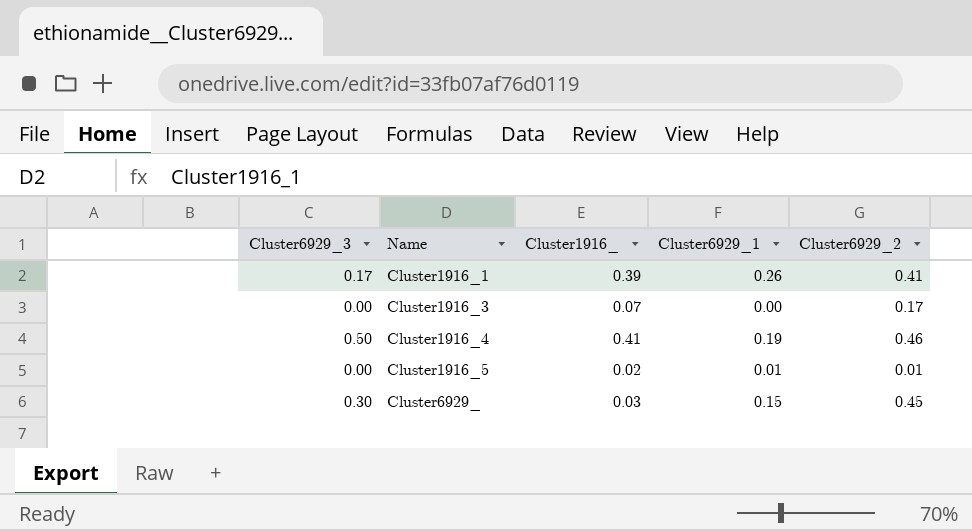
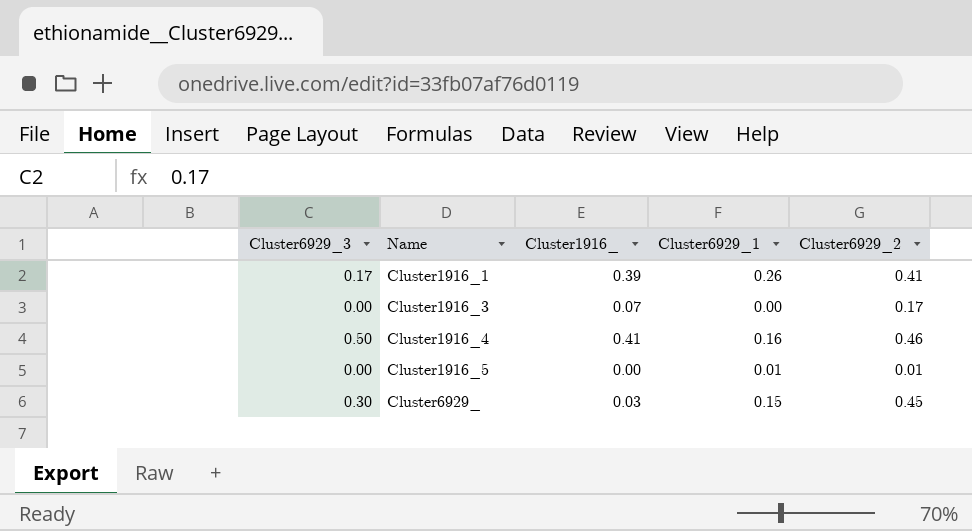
Cluster1916_4 | Cluster6929_1: 0.19 -> 0.16
Cluster1916_5 | Cluster1916_: 0.02 -> 0.00

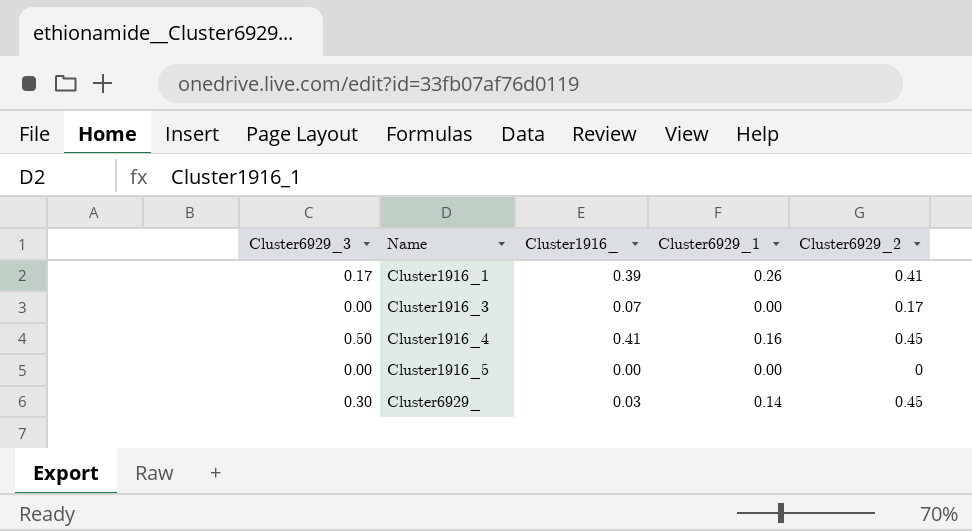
Cluster1916_4 | Cluster6929_2: 0.46 -> 0.45
Cluster1916_5 | Cluster6929_1: 0.01 -> 0.00
Cluster1916_5 | Cluster6929_2: 0.01 -> 0
Cluster6929_ | Cluster6929_1: 0.15 -> 0.14

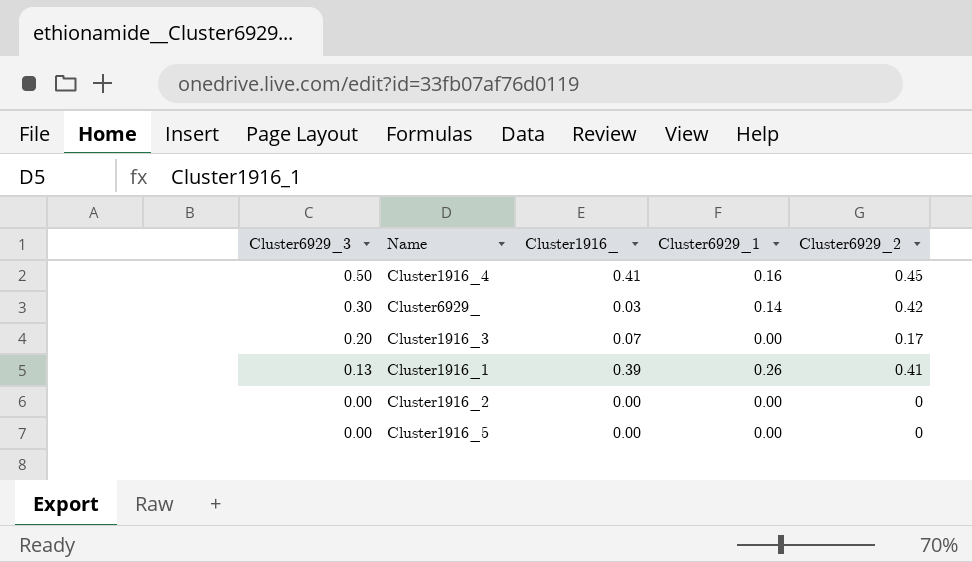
row order: Name ascending -> Cluster6929_3 descending
Cluster6929_ | Cluster6929_2: 0.45 -> 0.42
Cluster1916_3 | Cluster6929_3: 0.00 -> 0.20
Cluster1916_1 | Cluster6929_3: 0.17 -> 0.13
row Cluster1916_2: none -> 0.00 | 0.00 | 0.00 | 0

